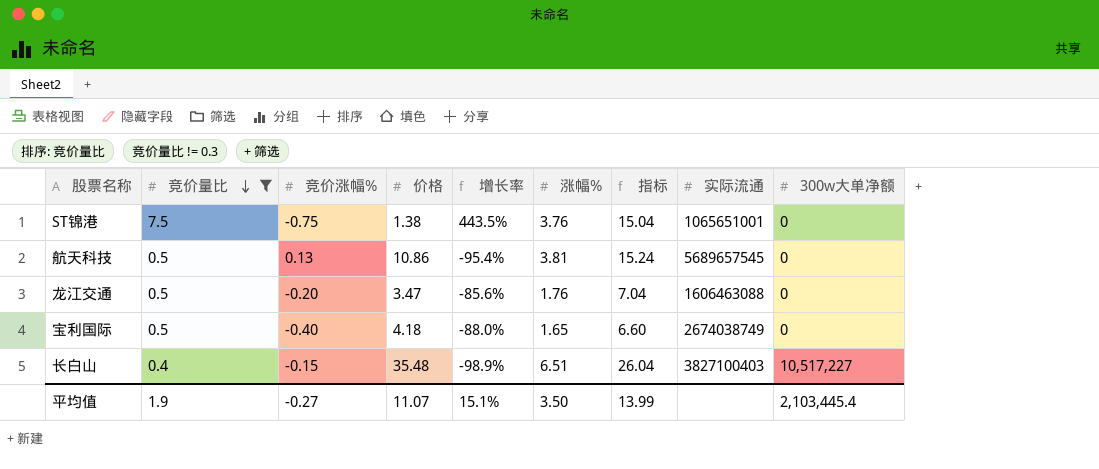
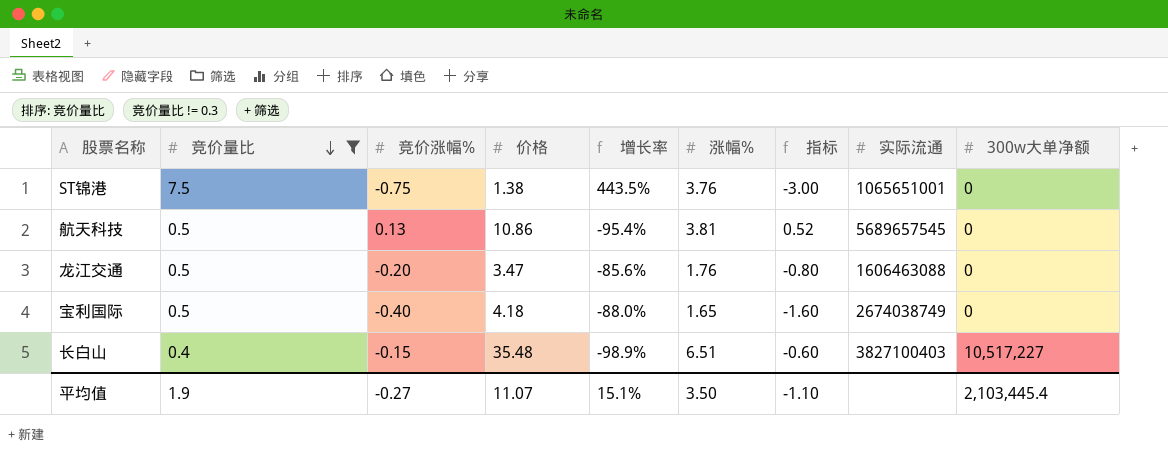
column 指标 | formula: [涨幅%] * 4 -> [竞价涨幅%] * 4
平均值 | 指标: 13.99 -> -1.10

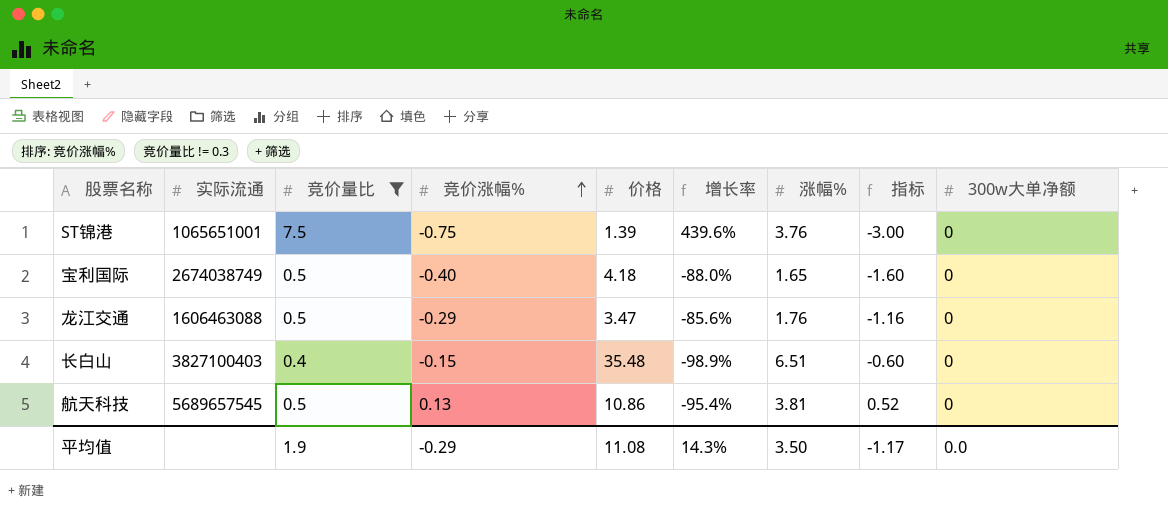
row order: 竞价量比 descending -> 竞价涨幅% ascending
column 实际流通 | position: 8 -> 2
ST锦港 | 价格: 1.38 -> 1.39
ST锦港 | 增长率: 443.5% -> 439.6%
龙江交通 | 竞价涨幅%: -0.20 -> -0.29
龙江交通 | 指标: -0.80 -> -1.16
长白山 | 300w大单净额: 10,517,227 -> 0
平均值 | 竞价涨幅%: -0.27 -> -0.29
平均值 | 价格: 11.07 -> 11.08
平均值 | 增长率: 15.1% -> 14.3%
平均值 | 指标: -1.10 -> -1.17
平均值 | 300w大单净额: 2,103,445.4 -> 0.0

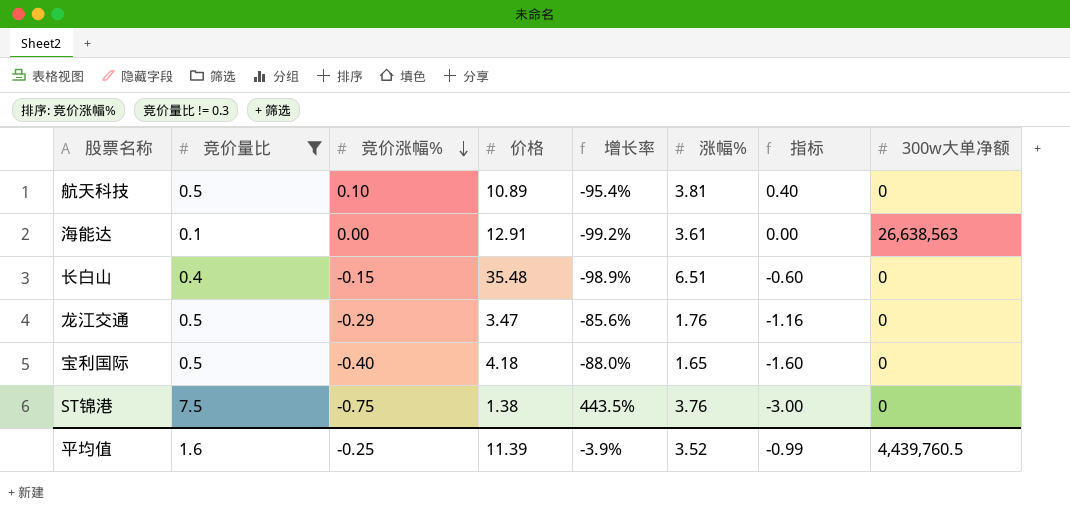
row order: 竞价涨幅% ascending -> 竞价涨幅% descending
column 实际流通 | position: 2 -> none
航天科技 | 竞价涨幅%: 0.13 -> 0.10
航天科技 | 价格: 10.86 -> 10.89
航天科技 | 指标: 0.52 -> 0.40
row 海能达: none -> 0.1 | 0.00 | 12.91 | -99.2% | 3.61 | 0.00 | 26,638,563
ST锦港 | 价格: 1.39 -> 1.38
ST锦港 | 增长率: 439.6% -> 443.5%
平均值 | 竞价量比: 1.9 -> 1.6
平均值 | 竞价涨幅%: -0.29 -> -0.25
平均值 | 价格: 11.08 -> 11.39
平均值 | 增长率: 14.3% -> -3.9%
平均值 | 涨幅%: 3.50 -> 3.52
平均值 | 指标: -1.17 -> -0.99
平均值 | 300w大单净额: 0.0 -> 4,439,760.5

